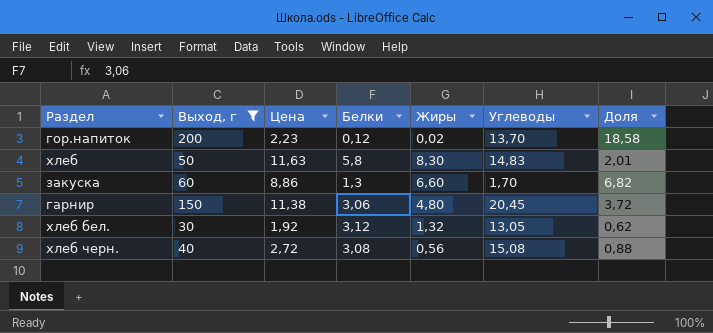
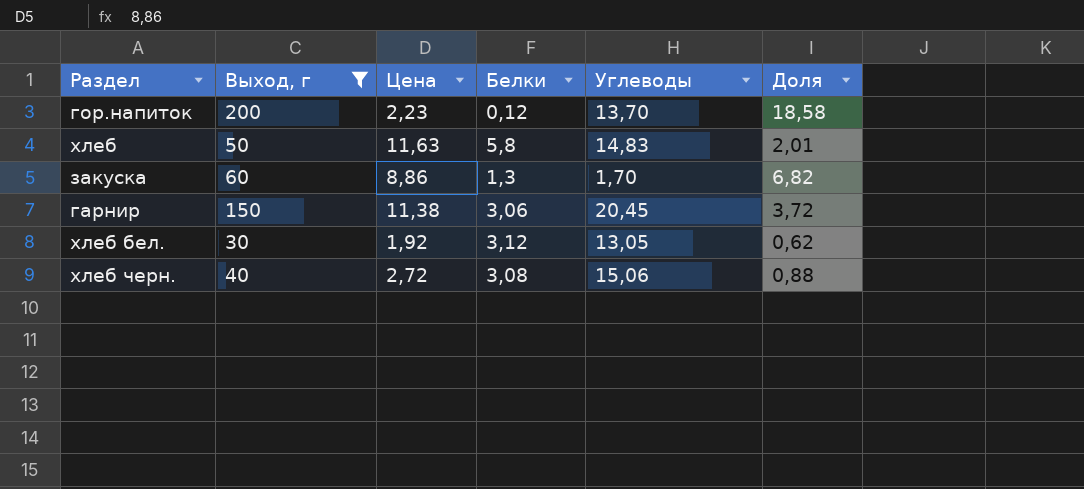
column Жиры | position: 5 -> none
хлеб черн. | Углеводы: 15,08 -> 15,06

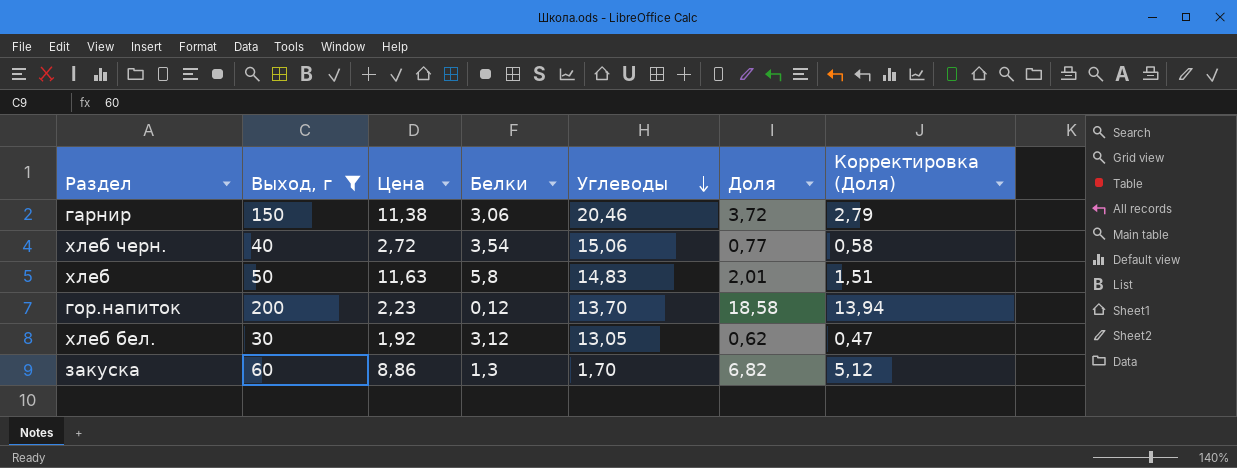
row order: none -> Углеводы descending
column Корректировка (Доля) | formula: none -> [Доля] * 0,75
гарнир | Углеводы: 20,45 -> 20,46
хлеб черн. | Белки: 3,08 -> 3,54
хлеб черн. | Доля: 0,88 -> 0,77

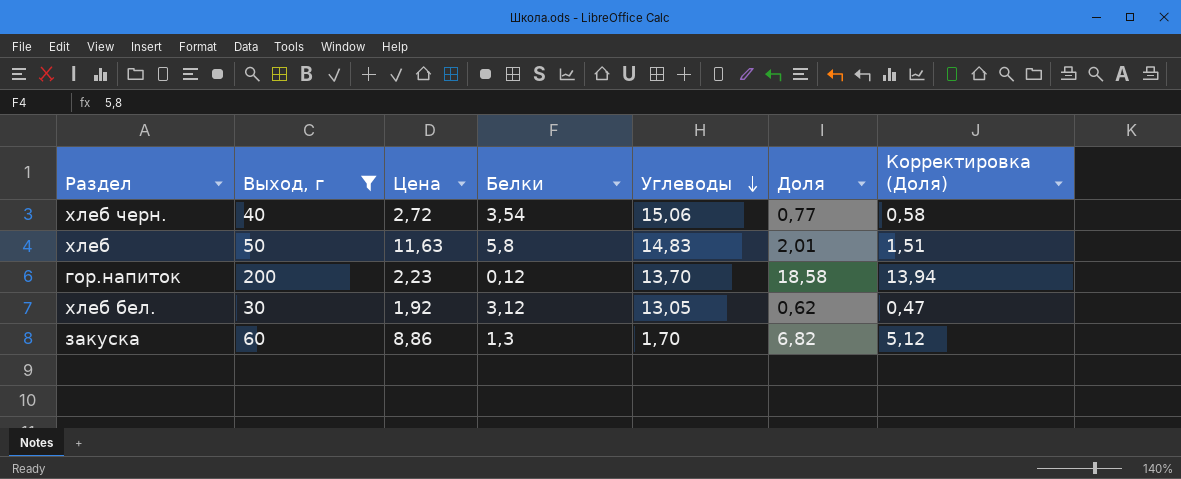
row гарнир: 150 | 11,38 | 3,06 | 20,46 | 3,72 | 2,79 -> none

